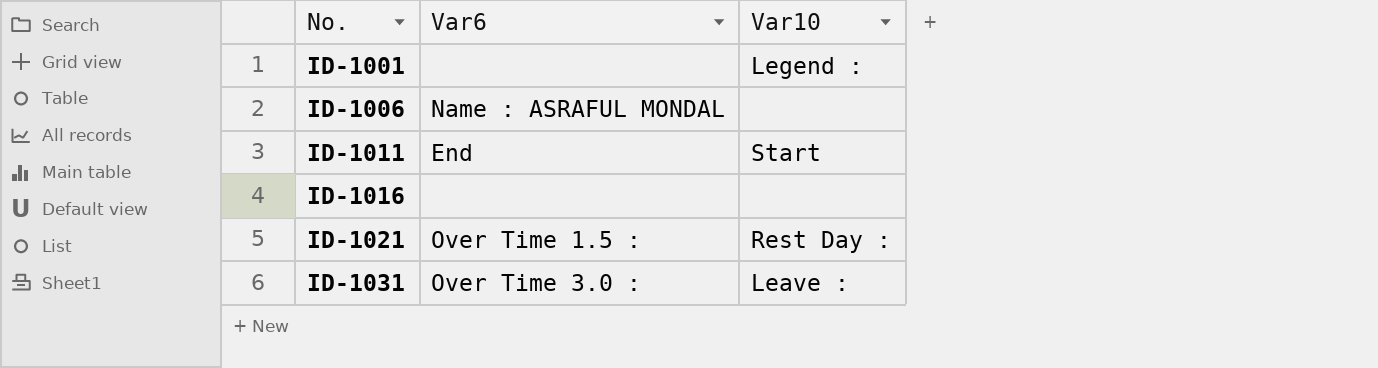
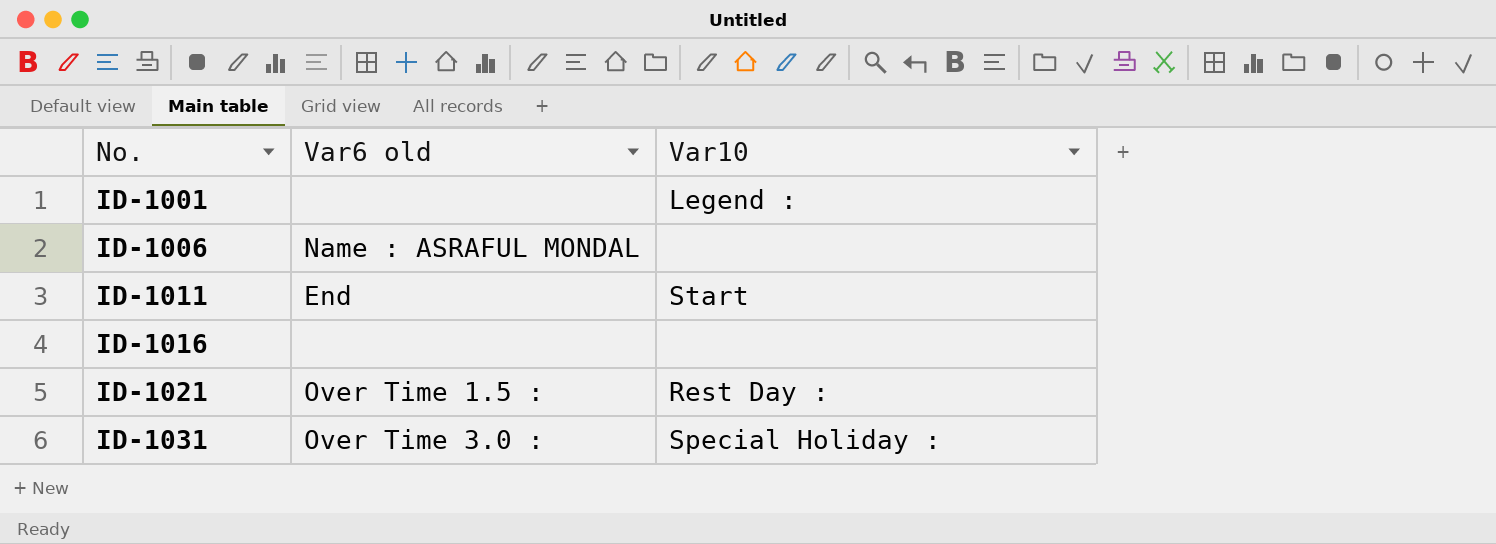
column name: Var6 -> Var6 old
ID-1031 | Var10: Leave : -> Special Holiday :

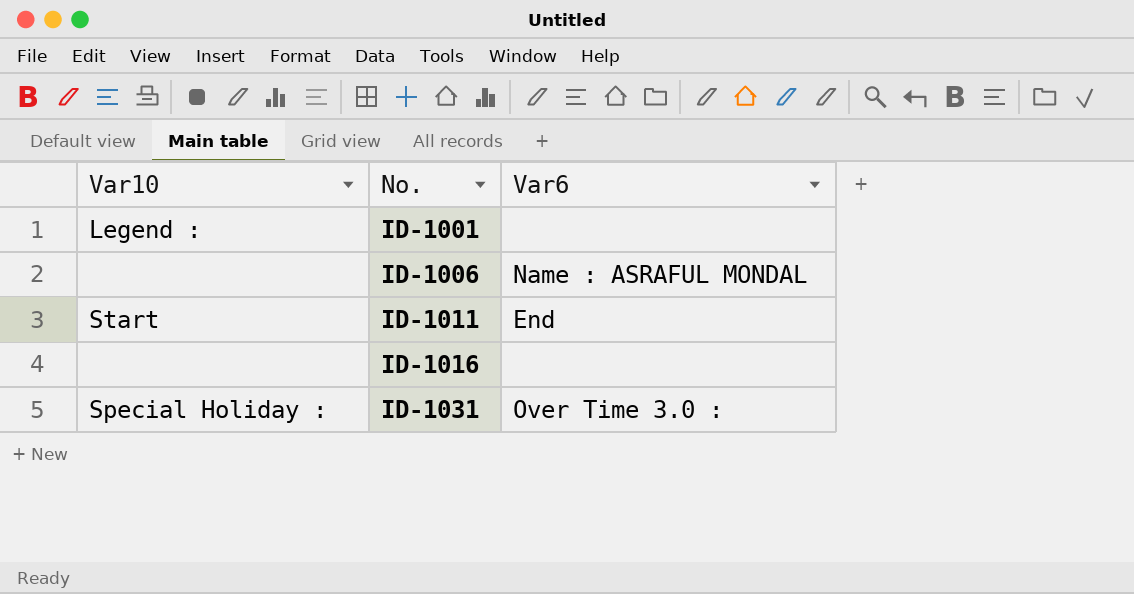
column Var10 | position: 3 -> 1
column name: Var6 old -> Var6
row ID-1021: Over Time 1.5 : | Rest Day : -> none

